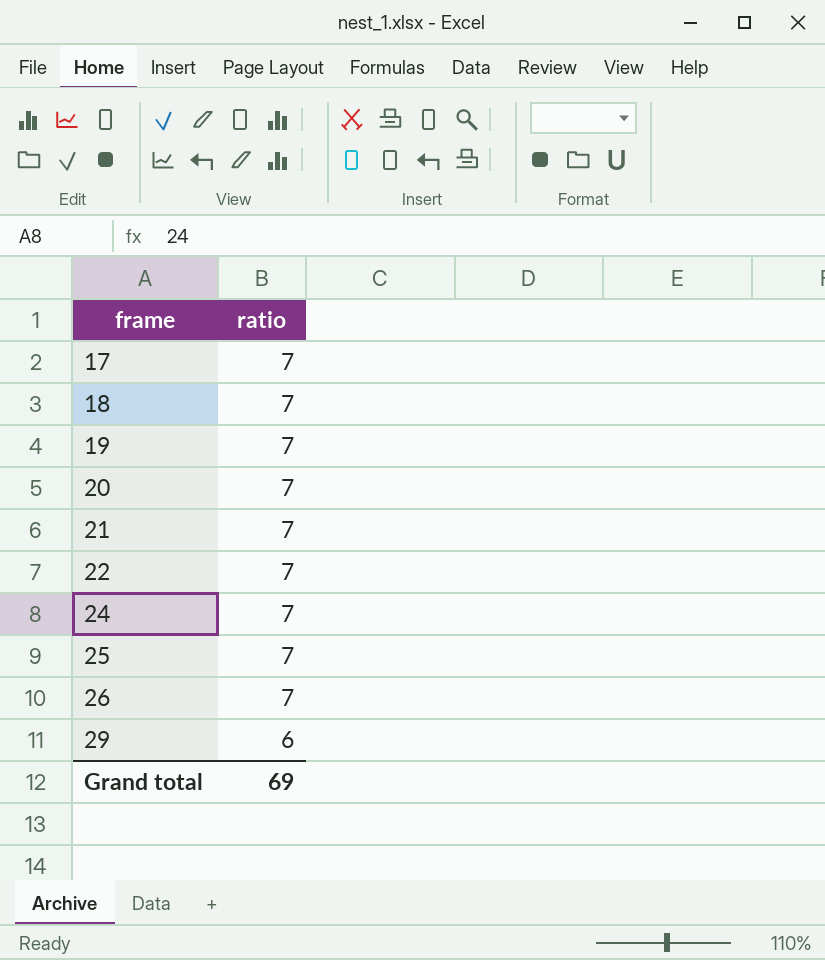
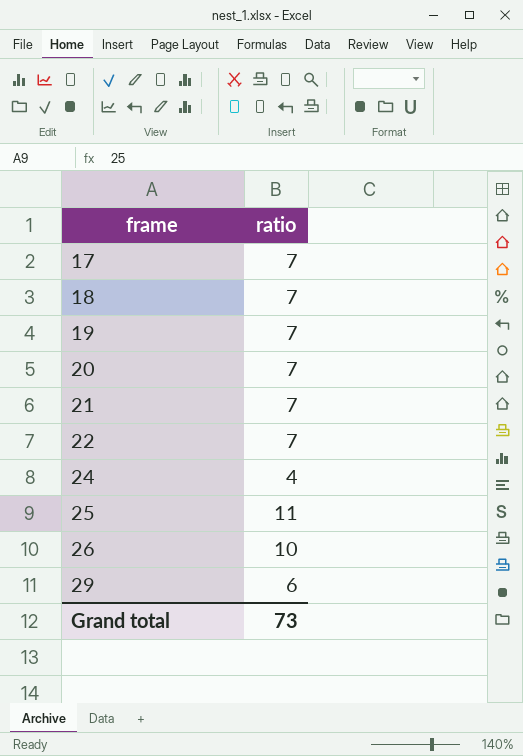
24 | ratio: 7 -> 4
25 | ratio: 7 -> 11
26 | ratio: 7 -> 10
Grand total | ratio: 69 -> 73

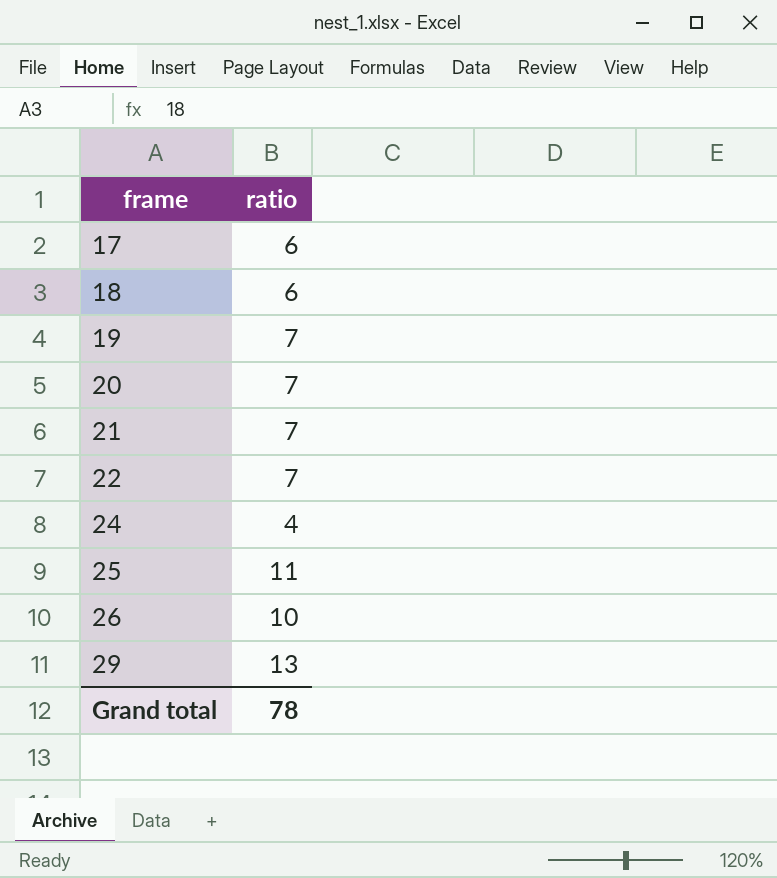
17 | ratio: 7 -> 6
18 | ratio: 7 -> 6
29 | ratio: 6 -> 13
Grand total | ratio: 73 -> 78

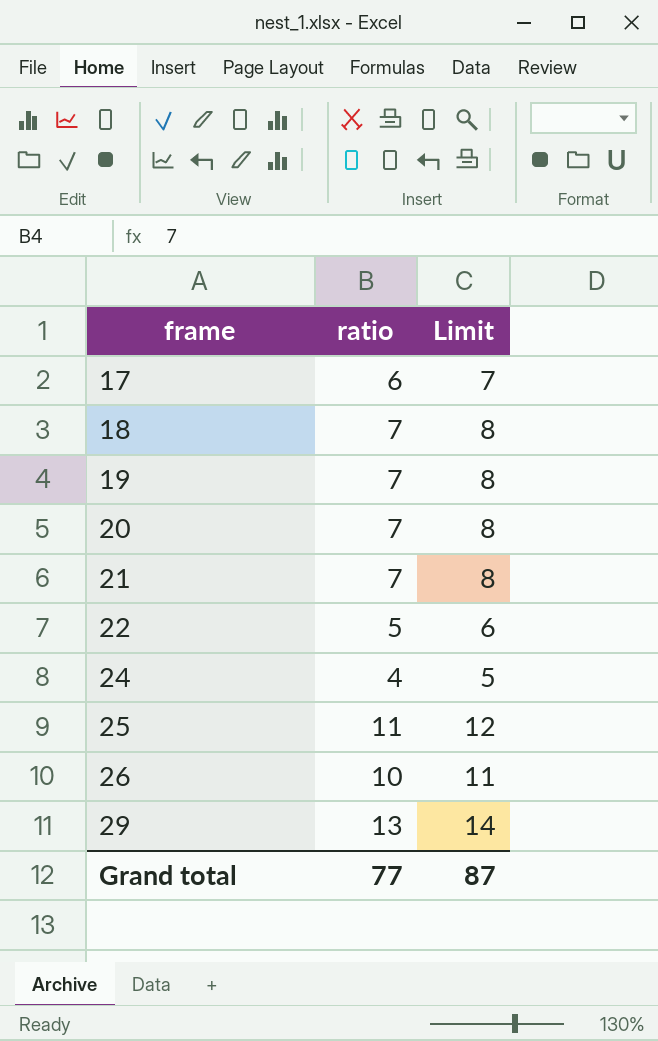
column Limit | formula: none -> [ratio] + 1
18 | ratio: 6 -> 7
22 | ratio: 7 -> 5
Grand total | ratio: 78 -> 77

